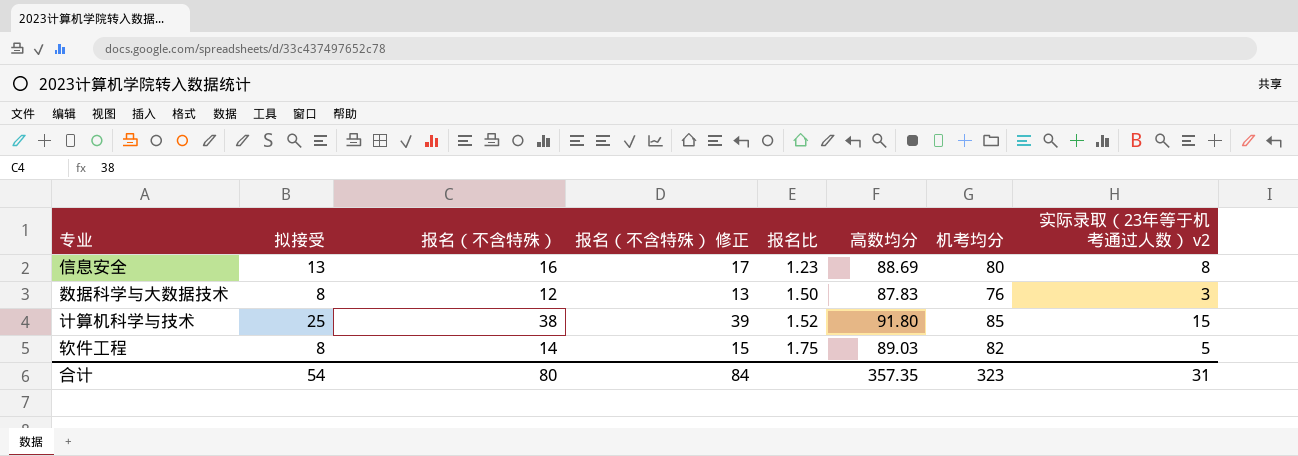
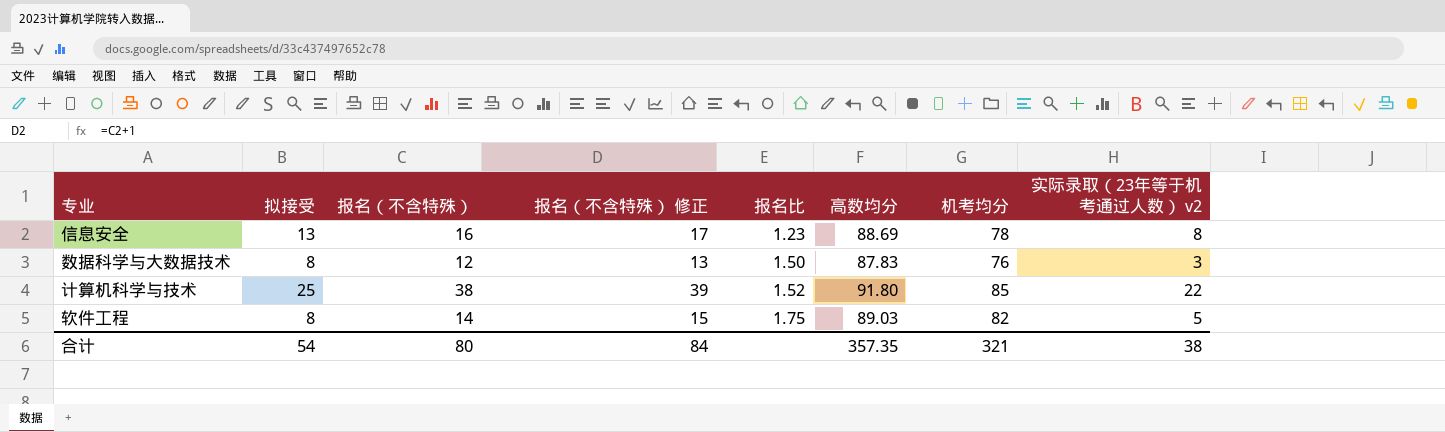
信息安全 | 机考均分: 80 -> 78
计算机科学与技术 | 实际录取（23年等于机考通过人数） v2: 15 -> 22
合计 | 机考均分: 323 -> 321
合计 | 实际录取（23年等于机考通过人数） v2: 31 -> 38

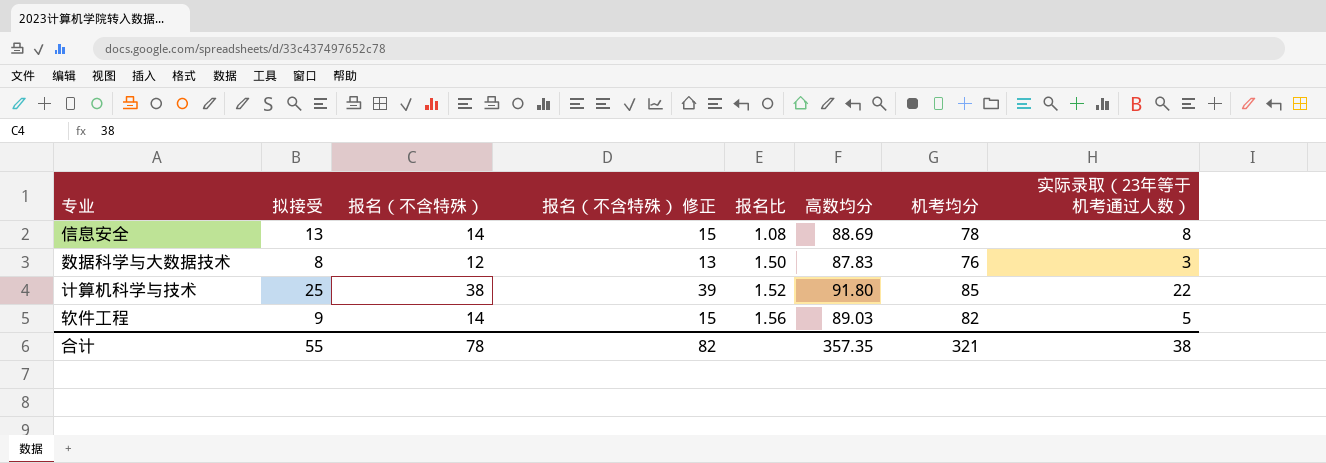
column name: 实际录取（23年等于机考通过人数） v2 -> 实际录取（23年等于机考通过人数）
信息安全 | 报名（不含特殊）: 16 -> 14
信息安全 | 报名（不含特殊） 修正: 17 -> 15
信息安全 | 报名比: 1.23 -> 1.08
软件工程 | 拟接受: 8 -> 9
软件工程 | 报名比: 1.75 -> 1.56
合计 | 拟接受: 54 -> 55
合计 | 报名（不含特殊）: 80 -> 78
合计 | 报名（不含特殊） 修正: 84 -> 82

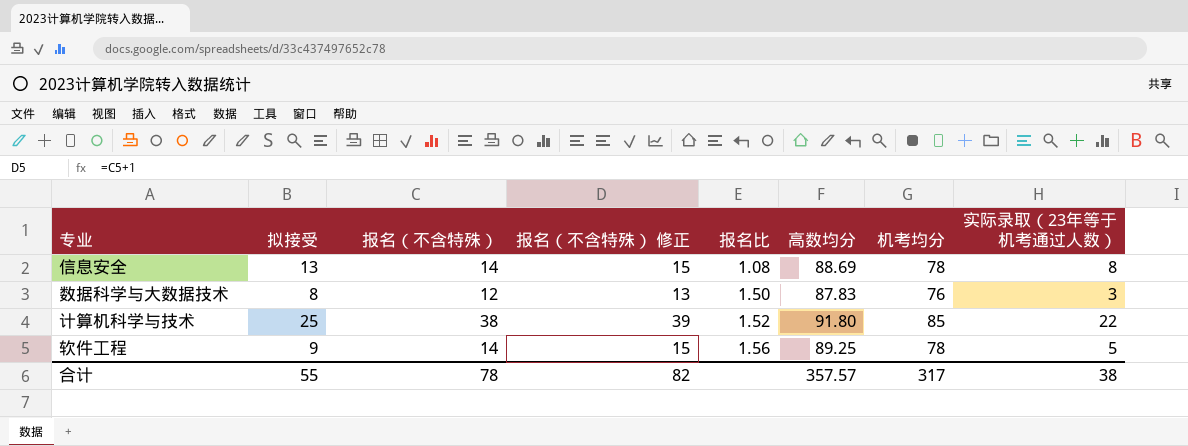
软件工程 | 高数均分: 89.03 -> 89.25
软件工程 | 机考均分: 82 -> 78
合计 | 高数均分: 357.35 -> 357.57
合计 | 机考均分: 321 -> 317

